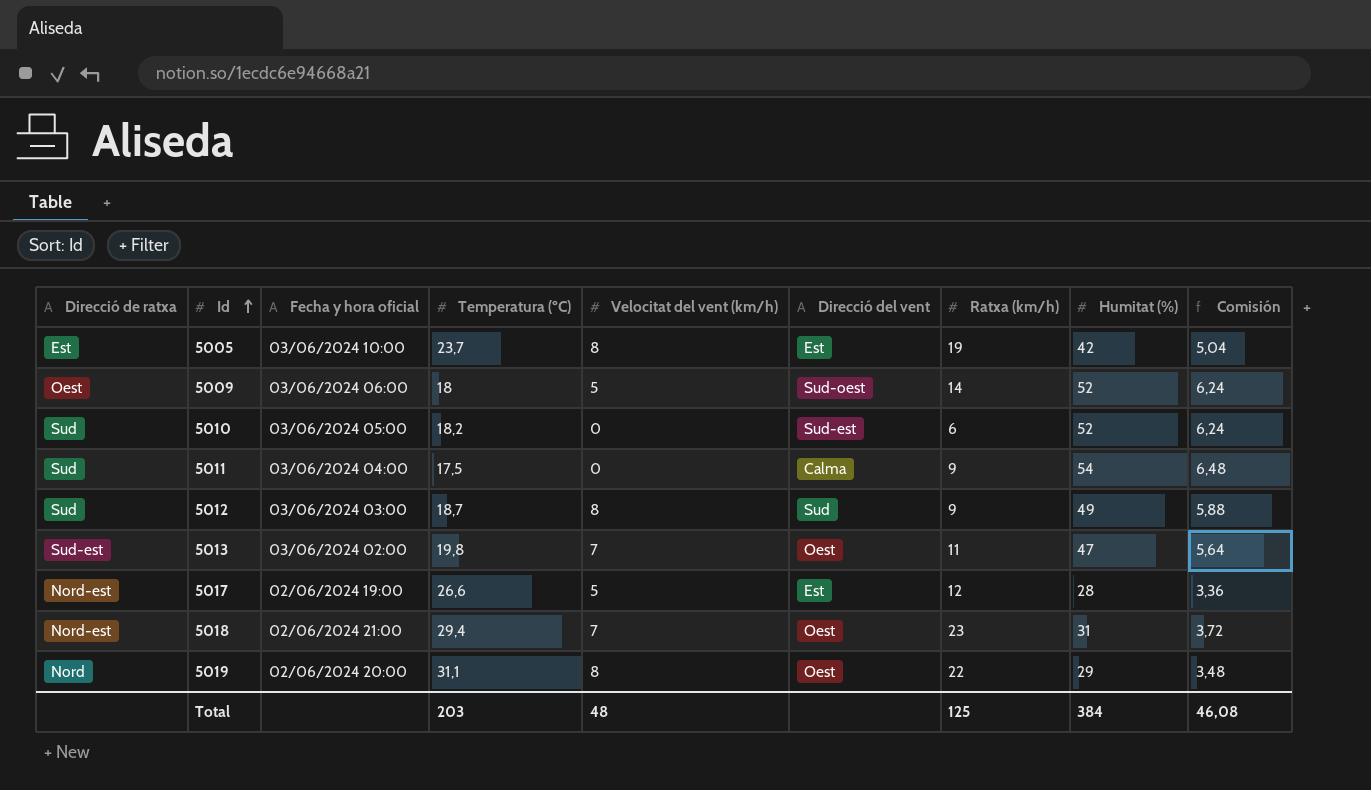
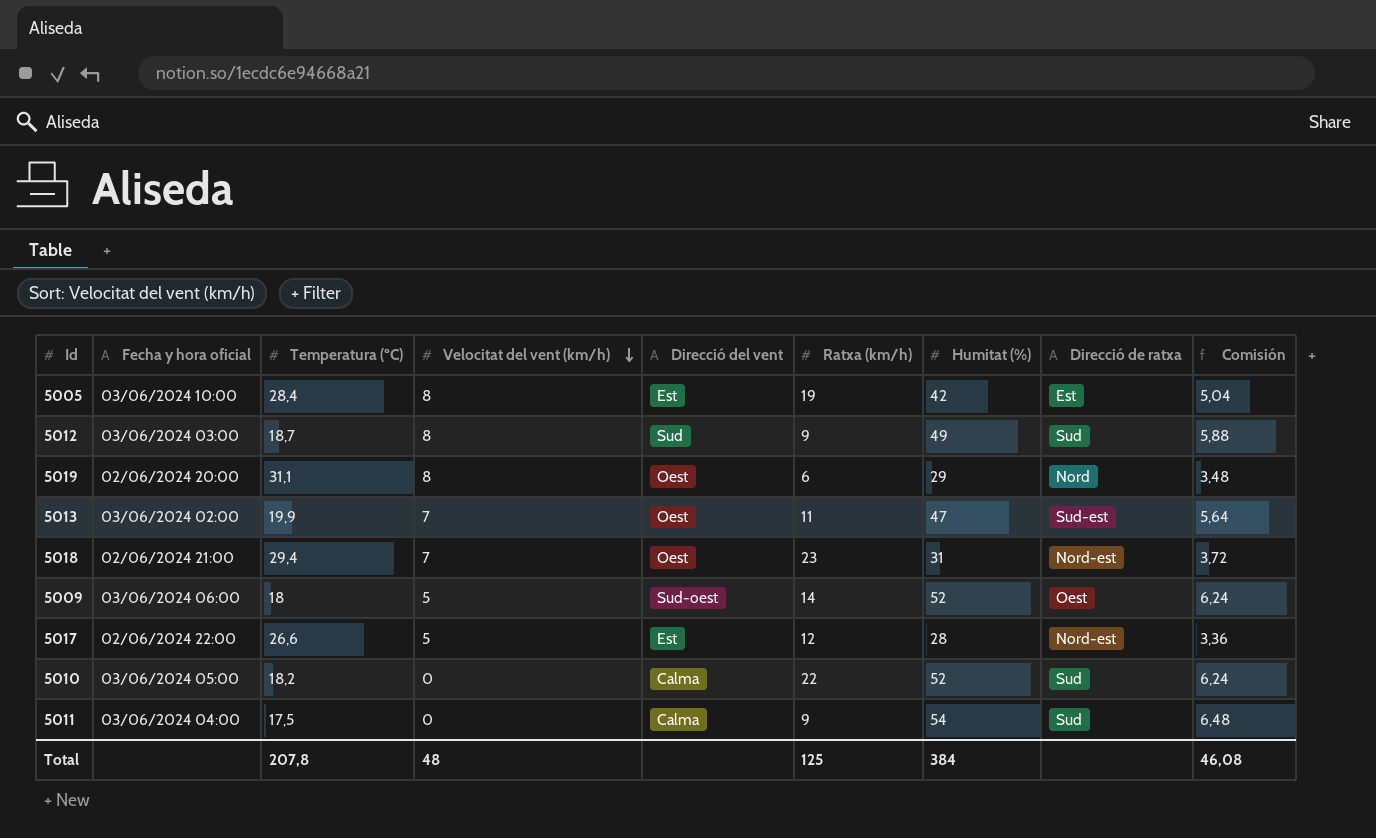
row order: Id ascending -> Velocitat del vent (km/h) descending
column Direcció de ratxa | position: 1 -> 8
5005 | Temperatura (ºC): 23,7 -> 28,4
5019 | Ratxa (km/h): 22 -> 6
5013 | Temperatura (ºC): 19,8 -> 19,9
5017 | Fecha y hora oficial: 02/06/2024 19:00 -> 02/06/2024 22:00
5010 | Direcció del vent: Sud-est -> Calma
5010 | Ratxa (km/h): 6 -> 22
Total | Temperatura (ºC): 203 -> 207,8

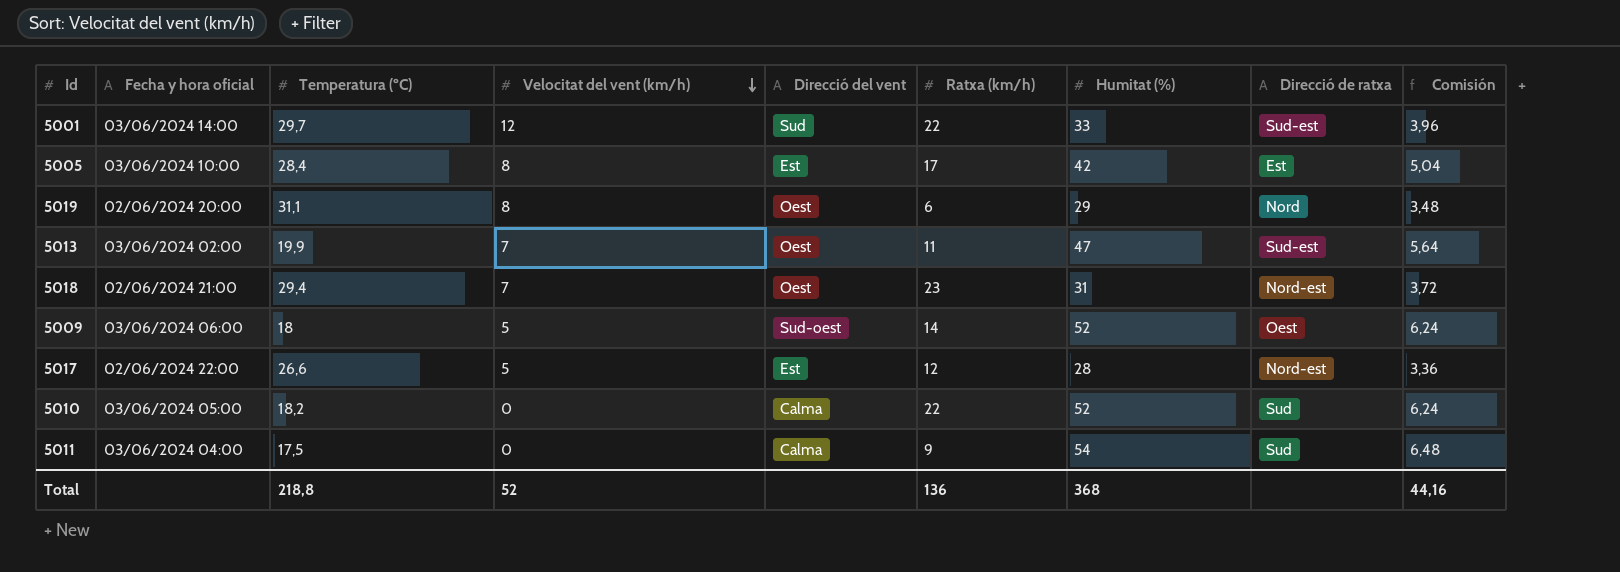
row 5012: 03/06/2024 03:00 | 18,7 | 8 | Sud | 9 | 49 | Sud | 5,88 -> none
row 5001: none -> 03/06/2024 14:00 | 29,7 | 12 | Sud | 22 | 33 | Sud-est | 3,96
5005 | Ratxa (km/h): 19 -> 17
Total | Temperatura (ºC): 207,8 -> 218,8
Total | Velocitat del vent (km/h): 48 -> 52
Total | Ratxa (km/h): 125 -> 136
Total | Humitat (%): 384 -> 368
Total | Comisión: 46,08 -> 44,16

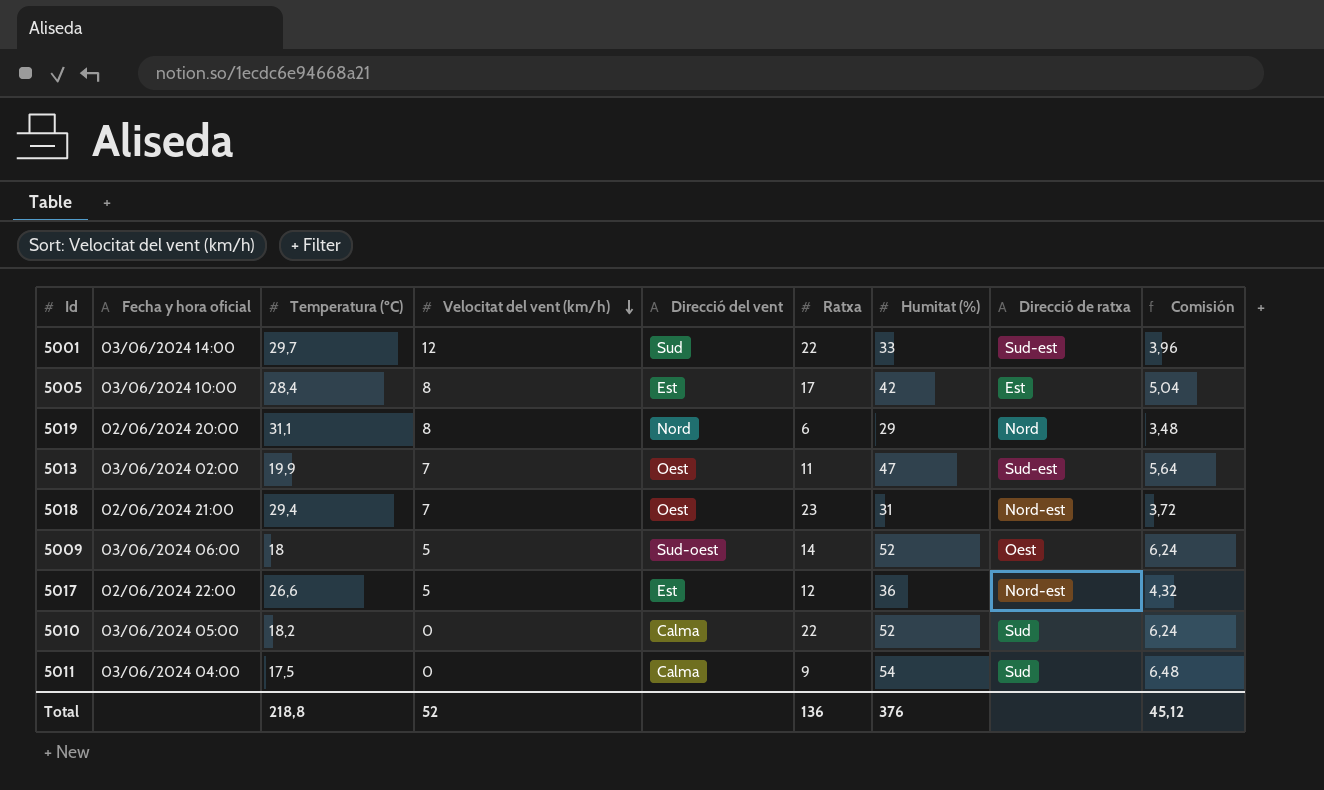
column name: Ratxa (km/h) -> Ratxa
5019 | Direcció del vent: Oest -> Nord
5017 | Humitat (%): 28 -> 36
5017 | Comisión: 3,36 -> 4,32
Total | Humitat (%): 368 -> 376
Total | Comisión: 44,16 -> 45,12

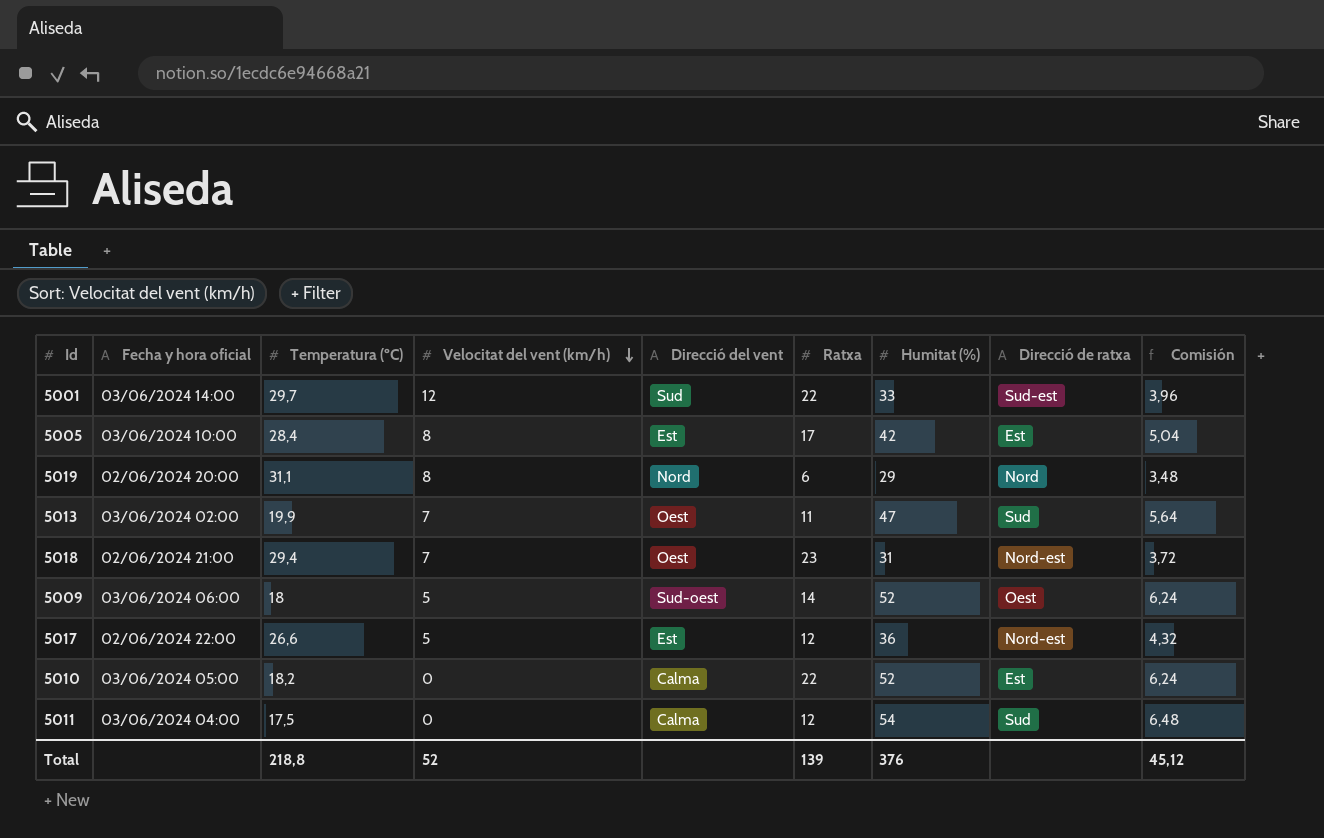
5013 | Direcció de ratxa: Sud-est -> Sud
5010 | Direcció de ratxa: Sud -> Est
5011 | Ratxa: 9 -> 12
Total | Ratxa: 136 -> 139

